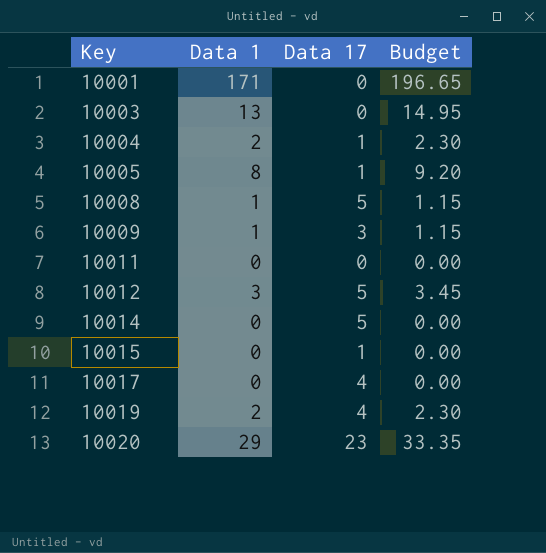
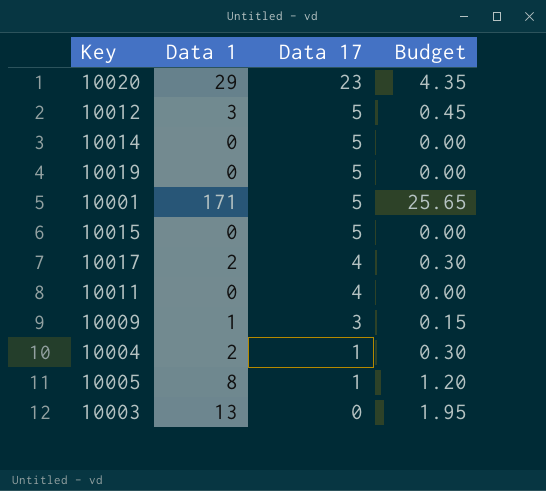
row order: Key ascending -> Data 17 descending
column Budget | formula: [Data 1] * 1.15 -> [Data 1] * 0.15
row 10008: 1 | 5 | 1.15 -> none
10019 | Data 1: 2 -> 0
10019 | Data 17: 4 -> 5
10001 | Data 17: 0 -> 5
10015 | Data 17: 1 -> 5
10017 | Data 1: 0 -> 2
10011 | Data 17: 0 -> 4

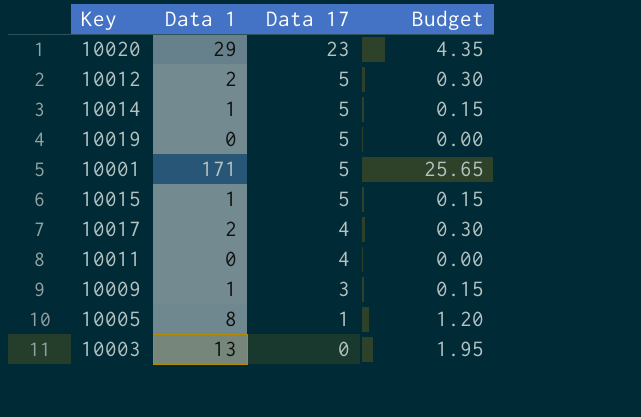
row 10004: 2 | 1 | 0.30 -> none
10012 | Data 1: 3 -> 2
10012 | Budget: 0.45 -> 0.30
10014 | Data 1: 0 -> 1
10014 | Budget: 0.00 -> 0.15
10015 | Data 1: 0 -> 1
10015 | Budget: 0.00 -> 0.15

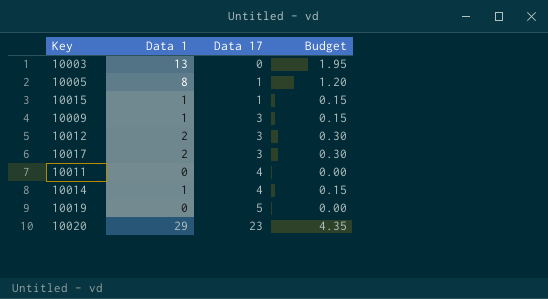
row order: Data 17 descending -> Data 17 ascending
row 10001: 171 | 5 | 25.65 -> none
10015 | Data 17: 5 -> 1
10012 | Data 17: 5 -> 3
10017 | Data 17: 4 -> 3
10014 | Data 17: 5 -> 4

